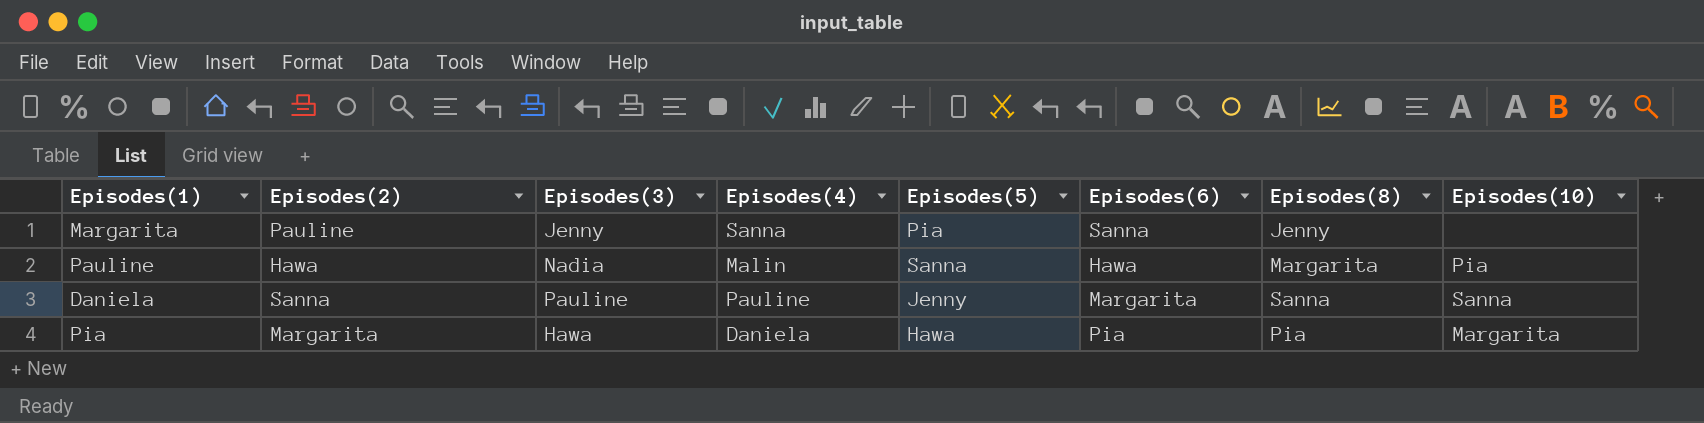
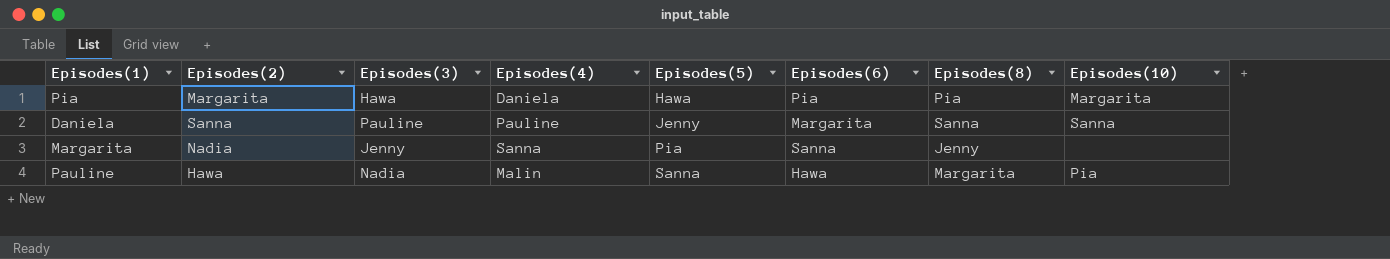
row order: none -> Episodes(5) ascending
Margarita | Episodes(2): Pauline -> Nadia

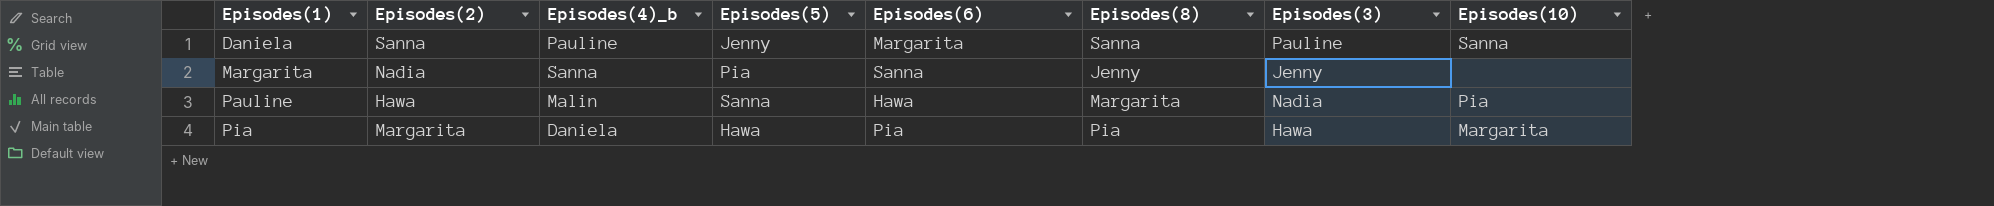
row order: Episodes(5) ascending -> Episodes(1) ascending
column name: Episodes(4) -> Episodes(4)_b
column Episodes(3) | position: 3 -> 7

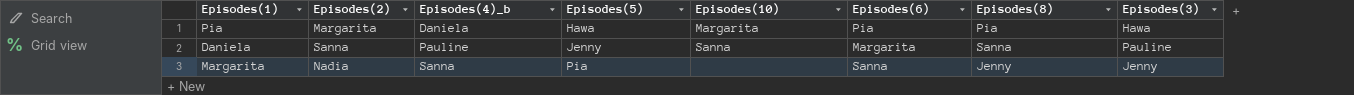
row order: Episodes(1) ascending -> Episodes(4)_b ascending
column Episodes(10) | position: 8 -> 5
row Pauline: Hawa | Malin | Sanna | Hawa | Margarita | Nadia | Pia -> none

